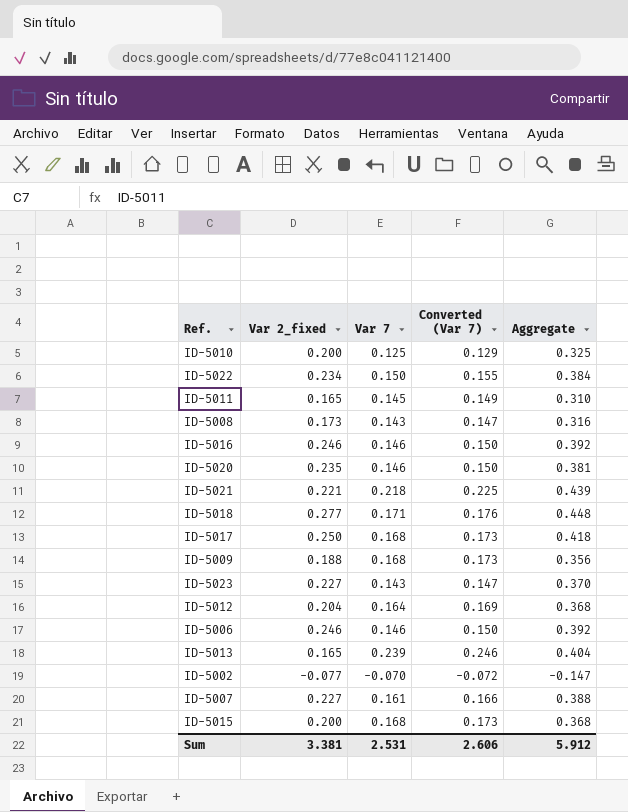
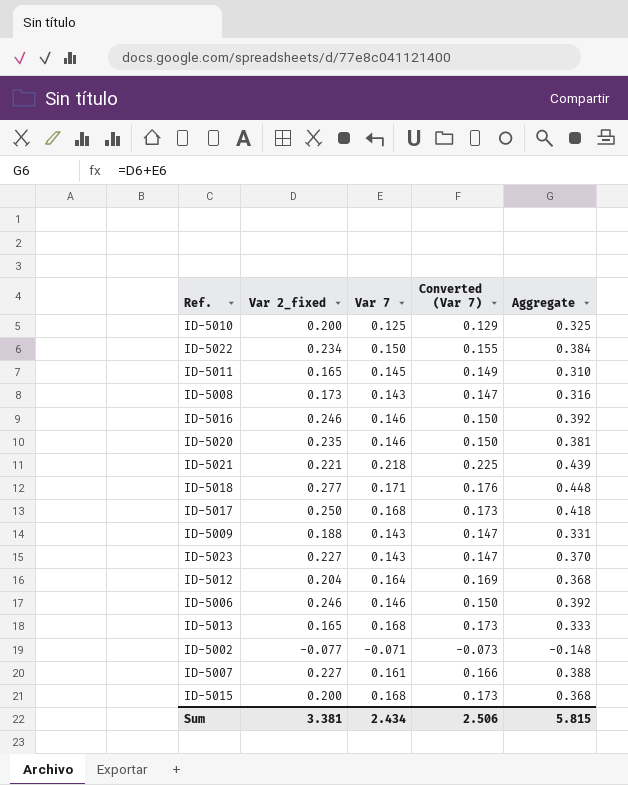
ID-5009 | Var 7: 0.168 -> 0.143
ID-5009 | Converted (Var 7): 0.173 -> 0.147
ID-5009 | Aggregate: 0.356 -> 0.331
ID-5013 | Var 7: 0.239 -> 0.168
ID-5013 | Converted (Var 7): 0.246 -> 0.173
ID-5013 | Aggregate: 0.404 -> 0.333
ID-5002 | Var 7: -0.070 -> -0.071
ID-5002 | Converted (Var 7): -0.072 -> -0.073
ID-5002 | Aggregate: -0.147 -> -0.148
Sum | Var 7: 2.531 -> 2.434
Sum | Converted (Var 7): 2.606 -> 2.506
Sum | Aggregate: 5.912 -> 5.815

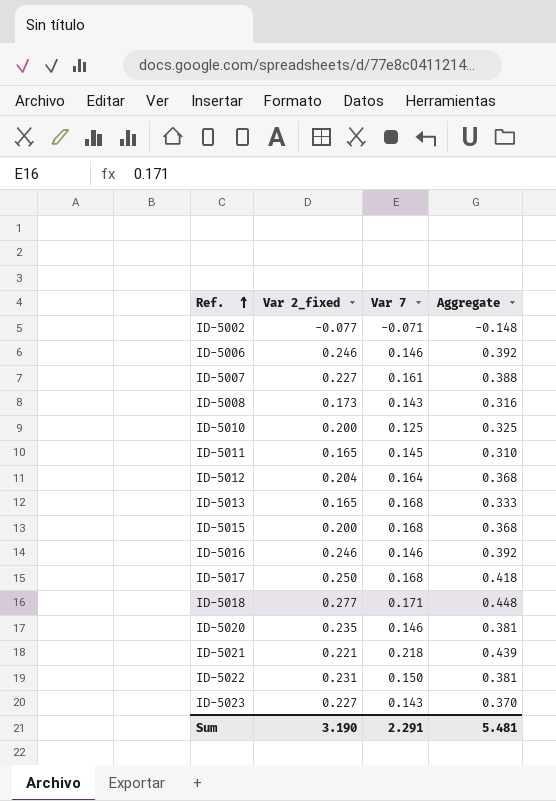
row order: none -> Ref. ascending
column Converted (Var 7) | formula: [Var 7] * 1.03 -> none
row ID-5009: 0.188 | 0.143 | 0.147 | 0.331 -> none
ID-5022 | Var 2_fixed: 0.234 -> 0.231
ID-5022 | Aggregate: 0.384 -> 0.381
Sum | Var 2_fixed: 3.381 -> 3.190
Sum | Var 7: 2.434 -> 2.291
Sum | Aggregate: 5.815 -> 5.481

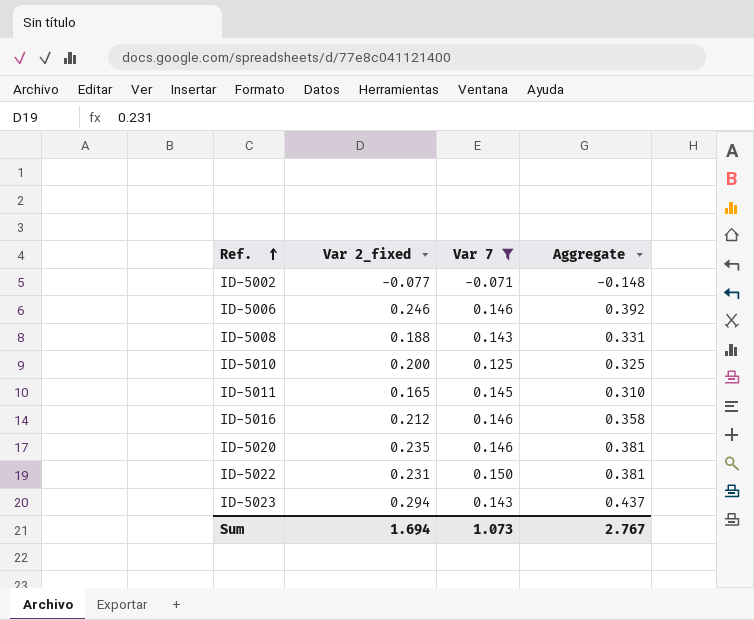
filter: none -> Var 7 <= 0.150
ID-5008 | Var 2_fixed: 0.173 -> 0.188
ID-5008 | Aggregate: 0.316 -> 0.331
ID-5016 | Var 2_fixed: 0.246 -> 0.212
ID-5016 | Aggregate: 0.392 -> 0.358
ID-5023 | Var 2_fixed: 0.227 -> 0.294
ID-5023 | Aggregate: 0.370 -> 0.437
Sum | Var 2_fixed: 3.190 -> 1.694
Sum | Var 7: 2.291 -> 1.073
Sum | Aggregate: 5.481 -> 2.767

